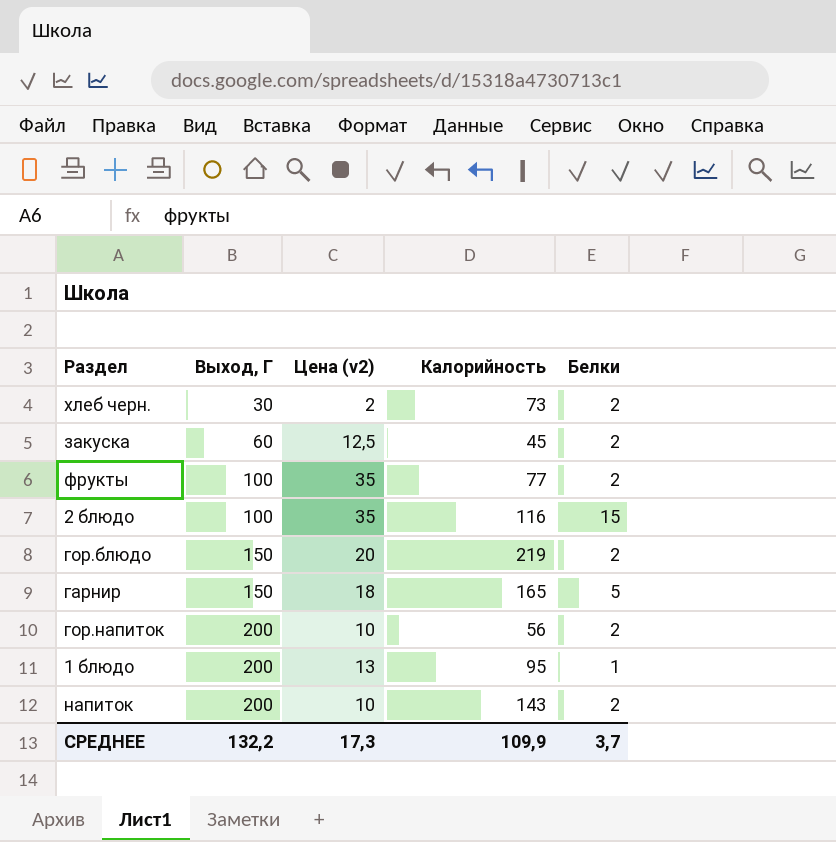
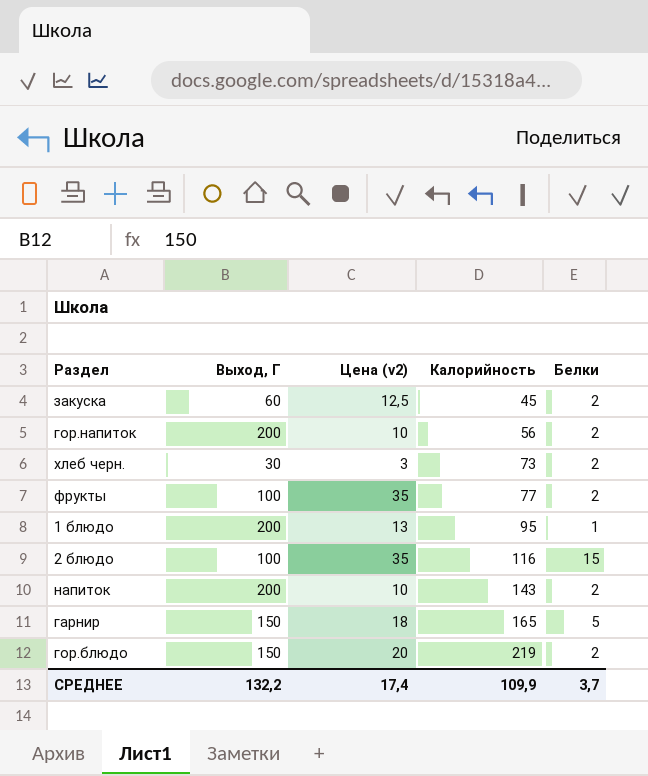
row order: Выход, Г ascending -> Калорийность ascending
хлеб черн. | Цена (v2): 2 -> 3
СРЕДНЕЕ | Цена (v2): 17,3 -> 17,4

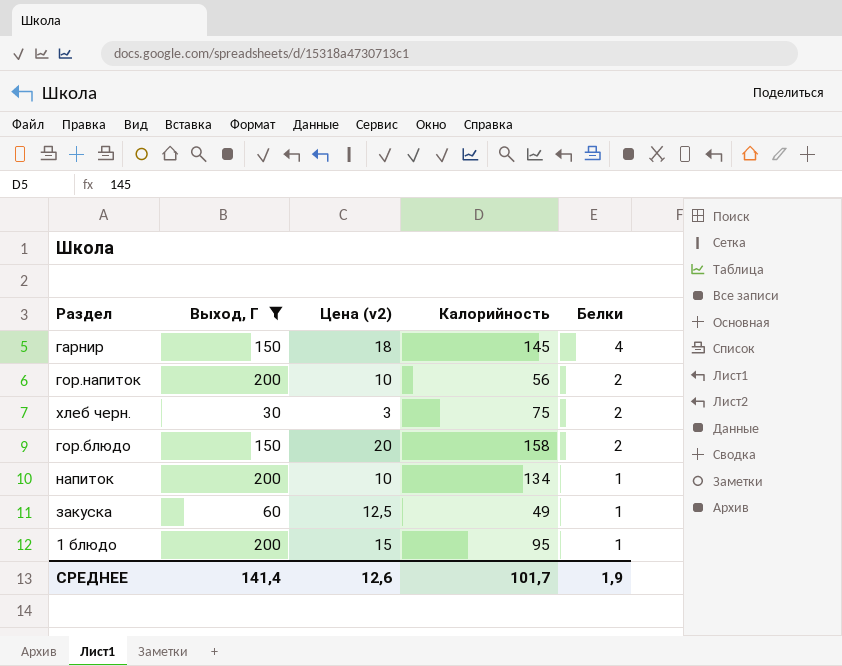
filter: none -> Выход, Г != 100
row order: Калорийность ascending -> Белки descending
гарнир | Калорийность: 165 -> 145
гарнир | Белки: 5 -> 4
хлеб черн. | Калорийность: 73 -> 75
гор.блюдо | Калорийность: 219 -> 158
напиток | Калорийность: 143 -> 134
напиток | Белки: 2 -> 1
закуска | Калорийность: 45 -> 49
закуска | Белки: 2 -> 1
1 блюдо | Цена (v2): 13 -> 15
СРЕДНЕЕ | Выход, Г: 132,2 -> 141,4
СРЕДНЕЕ | Цена (v2): 17,4 -> 12,6
СРЕДНЕЕ | Калорийность: 109,9 -> 101,7
СРЕДНЕЕ | Белки: 3,7 -> 1,9

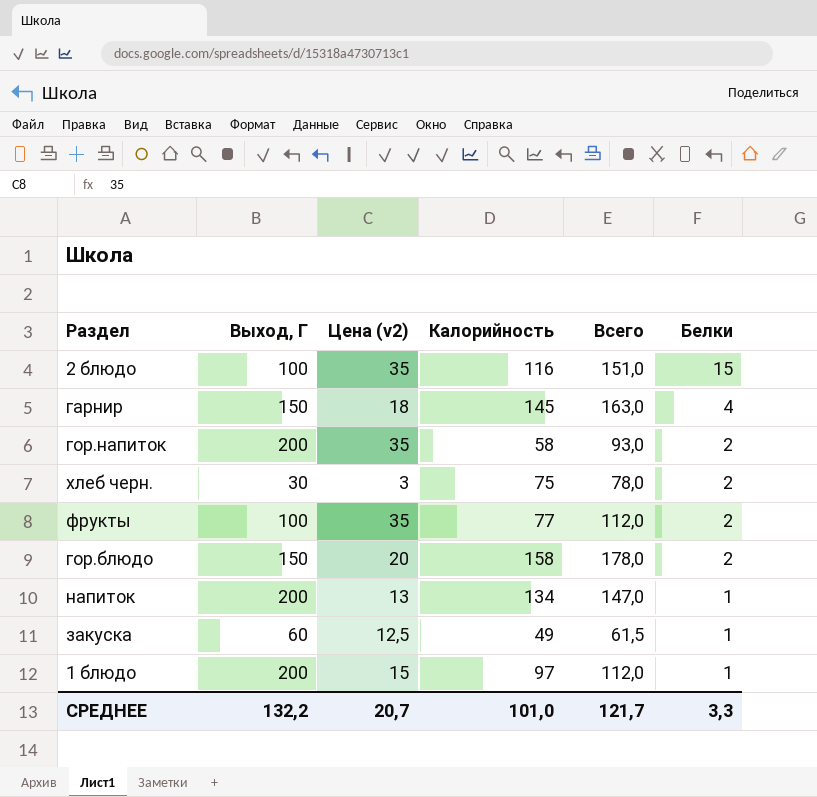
filter: Выход, Г != 100 -> none
column Всего | formula: none -> [Цена (v2)] + [Калорийность]
гор.напиток | Цена (v2): 10 -> 35
гор.напиток | Калорийность: 56 -> 58
напиток | Цена (v2): 10 -> 13
1 блюдо | Калорийность: 95 -> 97
СРЕДНЕЕ | Выход, Г: 141,4 -> 132,2
СРЕДНЕЕ | Цена (v2): 12,6 -> 20,7
СРЕДНЕЕ | Калорийность: 101,7 -> 101,0
СРЕДНЕЕ | Белки: 1,9 -> 3,3

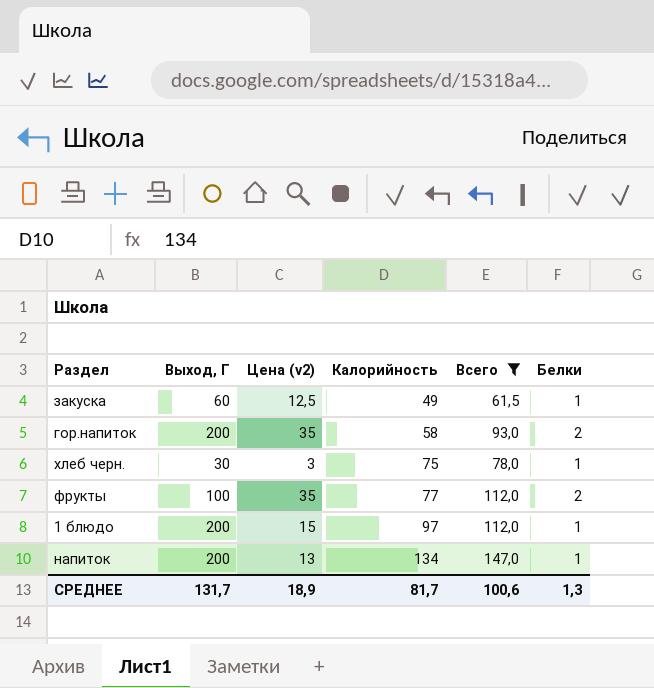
filter: none -> Всего <= 147,0
row order: Белки descending -> Калорийность ascending
хлеб черн. | Белки: 2 -> 1
СРЕДНЕЕ | Выход, Г: 132,2 -> 131,7
СРЕДНЕЕ | Цена (v2): 20,7 -> 18,9
СРЕДНЕЕ | Калорийность: 101,0 -> 81,7
СРЕДНЕЕ | Всего: 121,7 -> 100,6
СРЕДНЕЕ | Белки: 3,3 -> 1,3

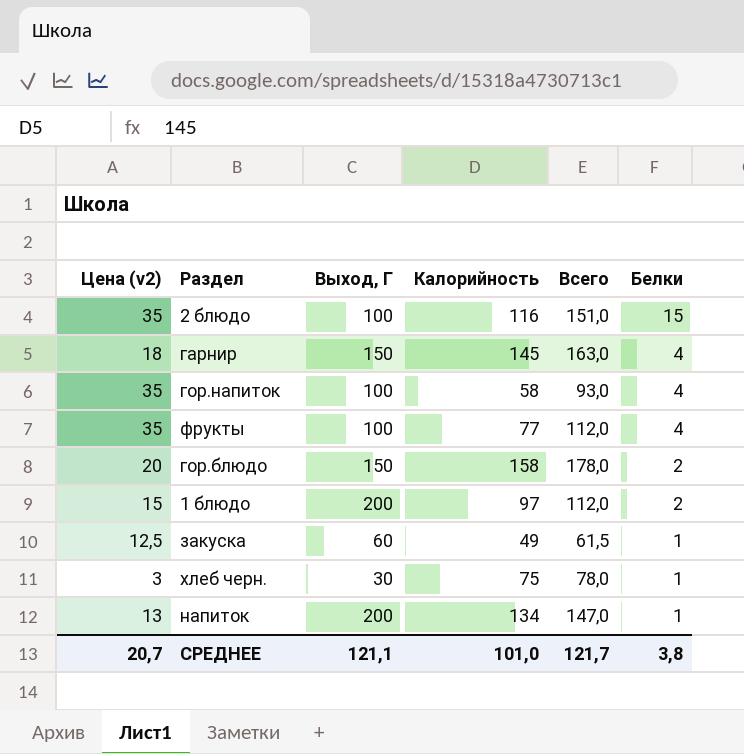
filter: Всего <= 147,0 -> none
row order: Калорийность ascending -> Белки descending
column Цена (v2) | position: 3 -> 1
гор.напиток | Выход, Г: 200 -> 100
гор.напиток | Белки: 2 -> 4
фрукты | Белки: 2 -> 4
1 блюдо | Белки: 1 -> 2
СРЕДНЕЕ | Цена (v2): 18,9 -> 20,7
СРЕДНЕЕ | Выход, Г: 131,7 -> 121,1
СРЕДНЕЕ | Калорийность: 81,7 -> 101,0
СРЕДНЕЕ | Всего: 100,6 -> 121,7
СРЕДНЕЕ | Белки: 1,3 -> 3,8

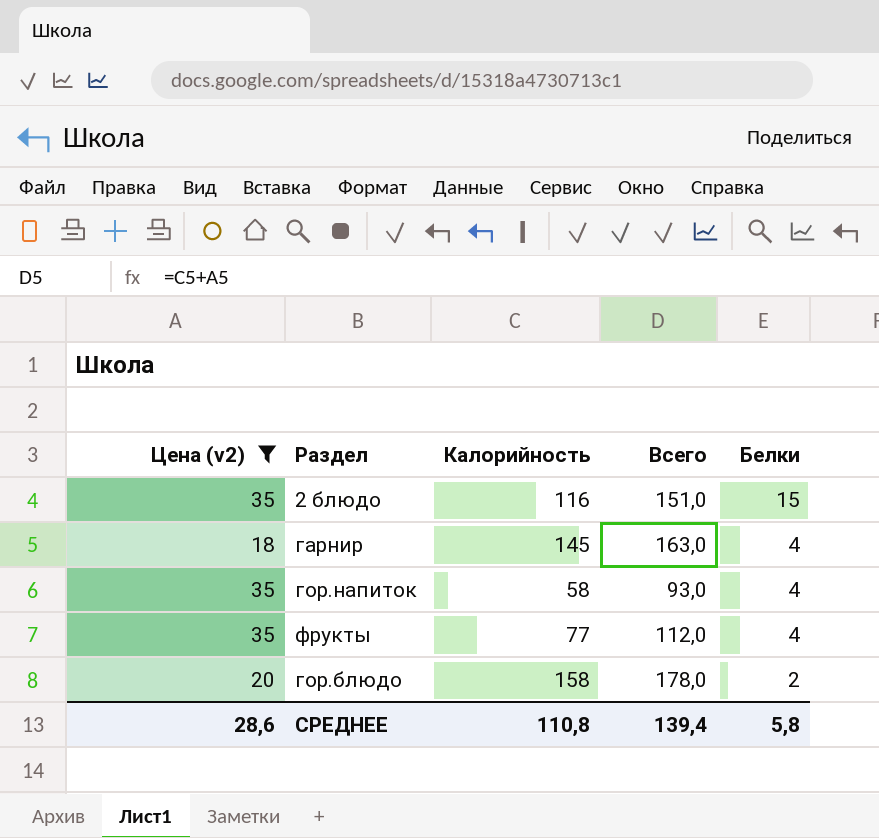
filter: none -> Цена (v2) >= 18
column Выход, Г | position: 3 -> none
СРЕДНЕЕ | Цена (v2): 20,7 -> 28,6
СРЕДНЕЕ | Калорийность: 101,0 -> 110,8
СРЕДНЕЕ | Всего: 121,7 -> 139,4
СРЕДНЕЕ | Белки: 3,8 -> 5,8

